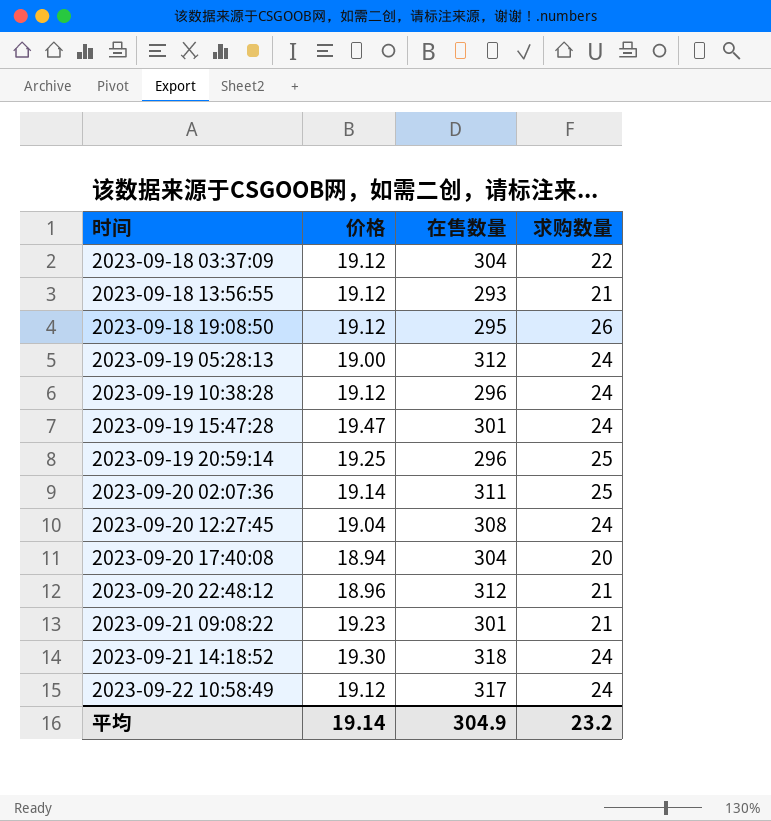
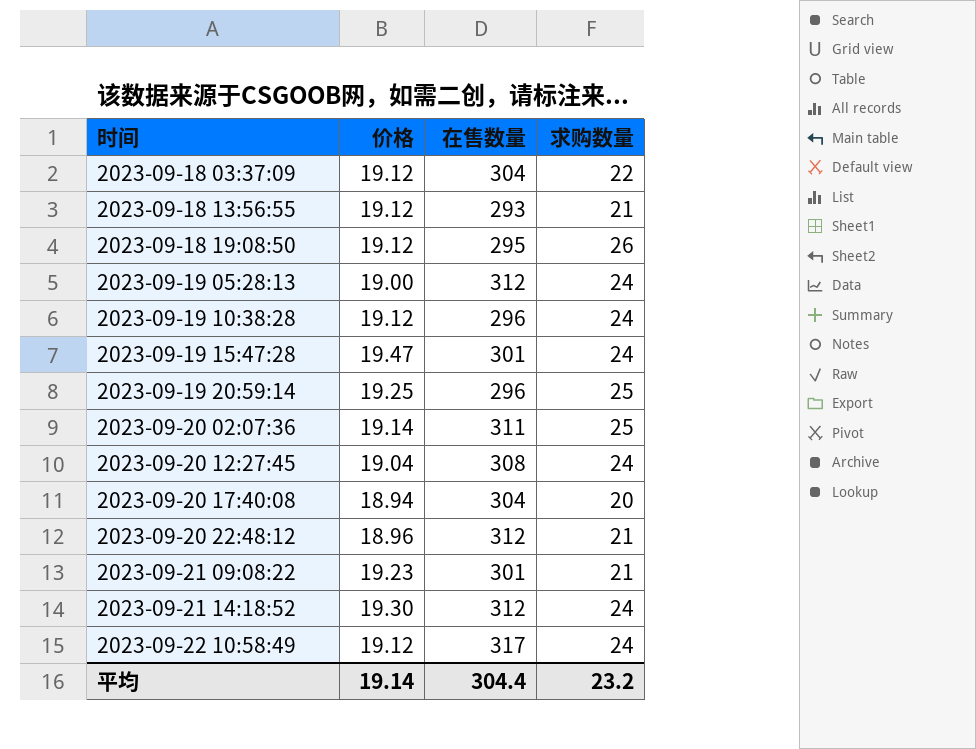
2023-09-21 14:18:52 | 在售数量: 318 -> 312
平均 | 在售数量: 304.9 -> 304.4

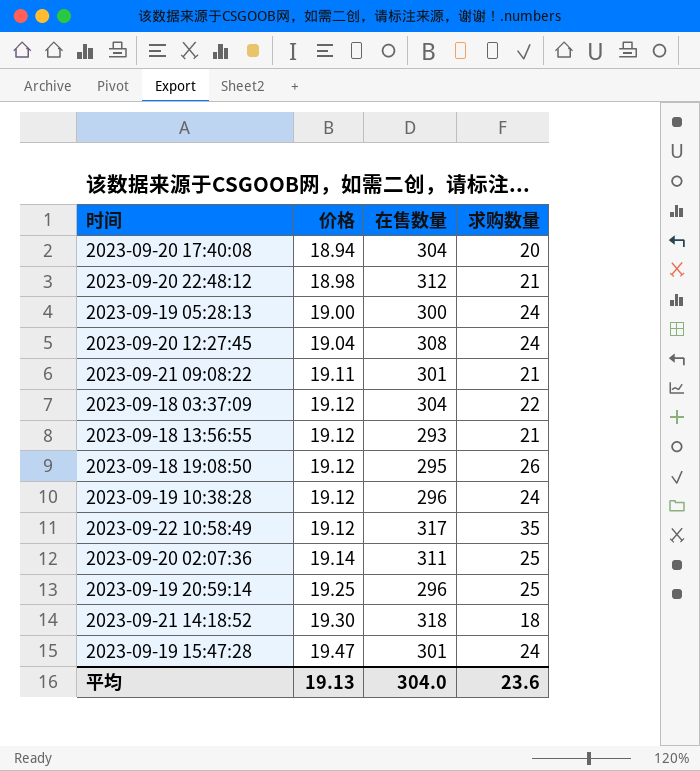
row order: 时间 ascending -> 价格 ascending
2023-09-20 22:48:12 | 价格: 18.96 -> 18.98
2023-09-19 05:28:13 | 在售数量: 312 -> 300
2023-09-21 09:08:22 | 价格: 19.23 -> 19.11
2023-09-22 10:58:49 | 求购数量: 24 -> 35
2023-09-21 14:18:52 | 在售数量: 312 -> 318
2023-09-21 14:18:52 | 求购数量: 24 -> 18
平均 | 价格: 19.14 -> 19.13
平均 | 在售数量: 304.4 -> 304.0
平均 | 求购数量: 23.2 -> 23.6

